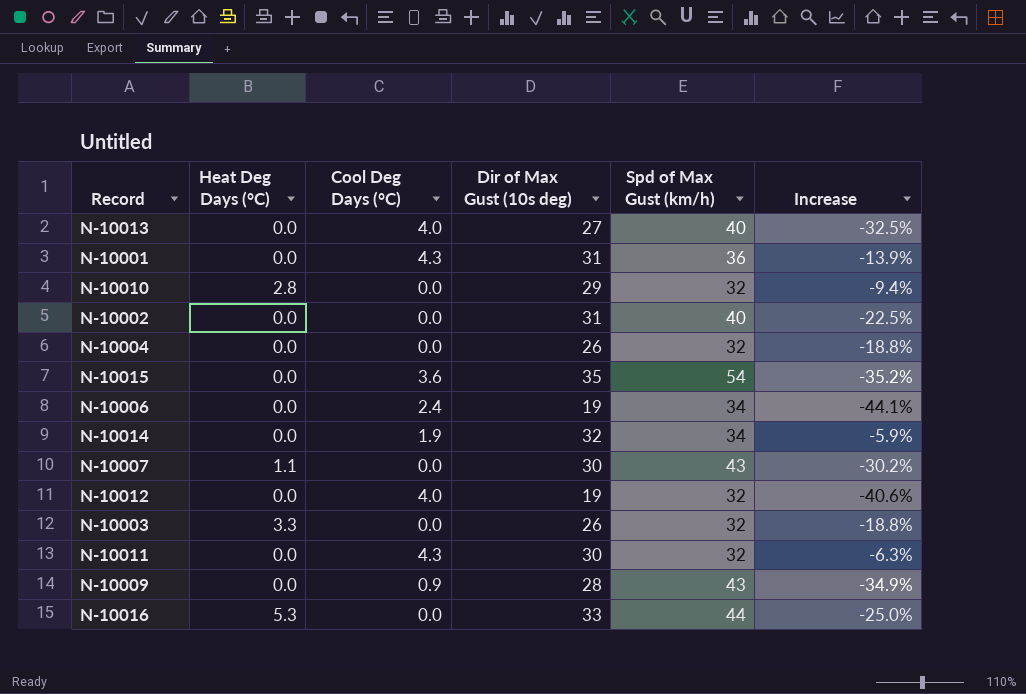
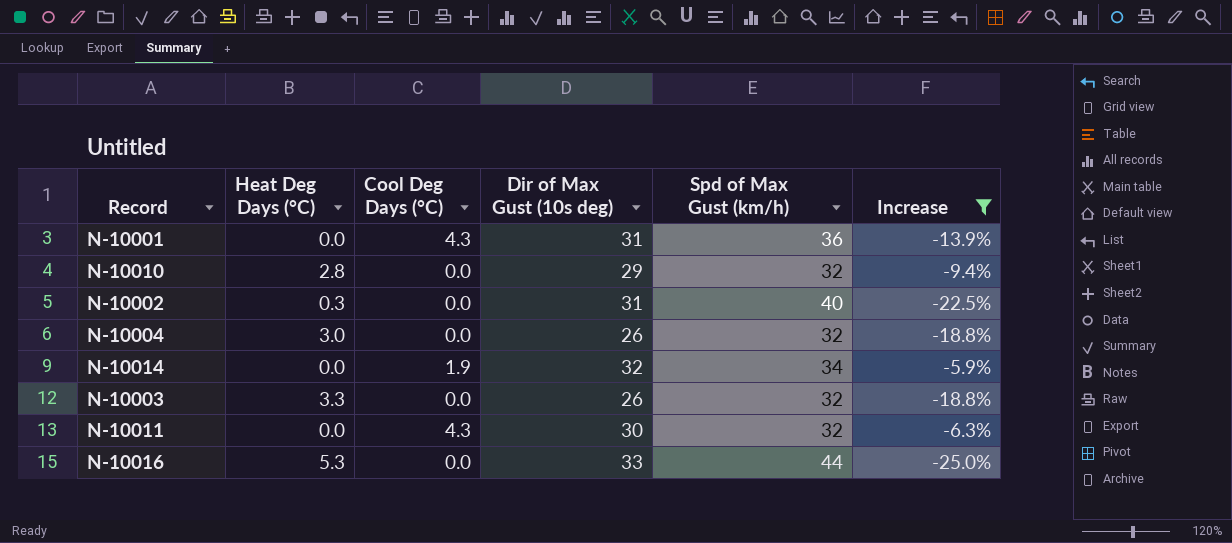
filter: none -> Increase >= -25.0%
N-10002 | Heat Deg Days (°C): 0.0 -> 0.3
N-10004 | Heat Deg Days (°C): 0.0 -> 3.0

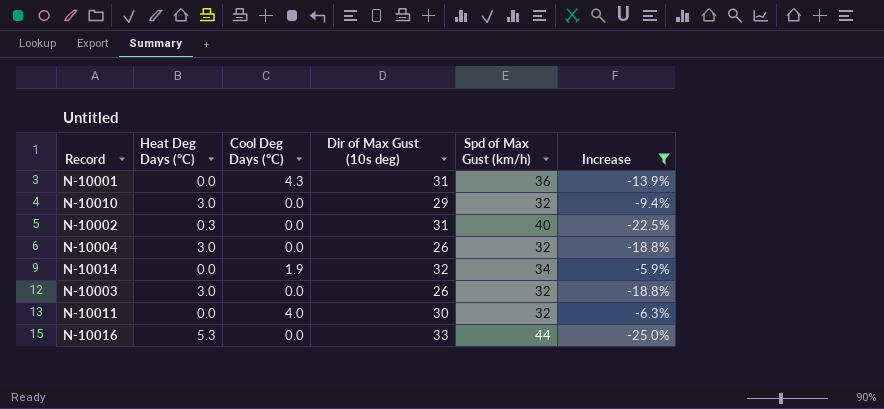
N-10010 | Heat Deg Days (°C): 2.8 -> 3.0
N-10003 | Heat Deg Days (°C): 3.3 -> 3.0
N-10011 | Cool Deg Days (°C): 4.3 -> 4.0

